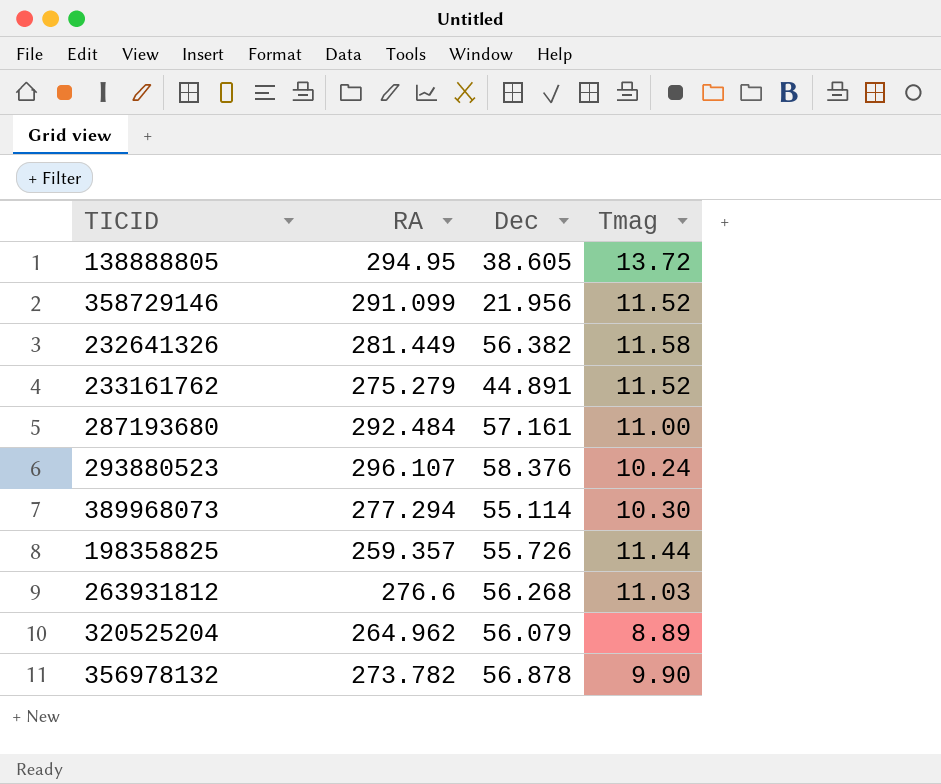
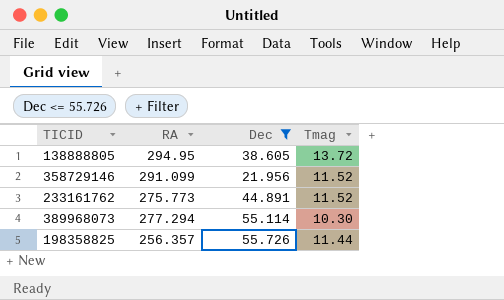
filter: none -> Dec <= 55.726
233161762 | RA: 275.279 -> 275.773
198358825 | RA: 259.357 -> 256.357

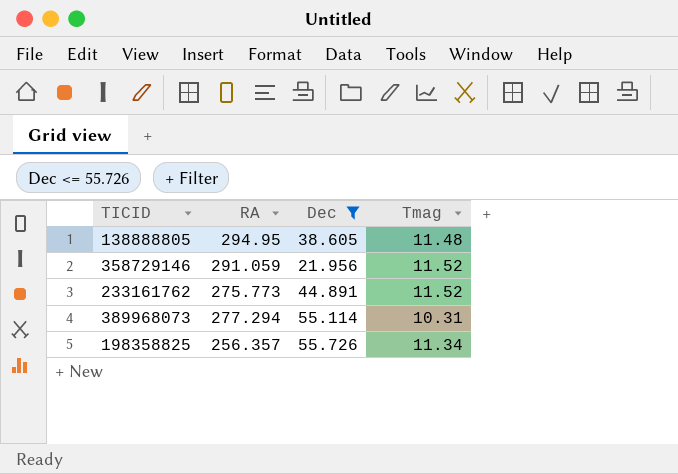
138888805 | Tmag: 13.72 -> 11.48
358729146 | RA: 291.099 -> 291.059
389968073 | Tmag: 10.30 -> 10.31
198358825 | Tmag: 11.44 -> 11.34

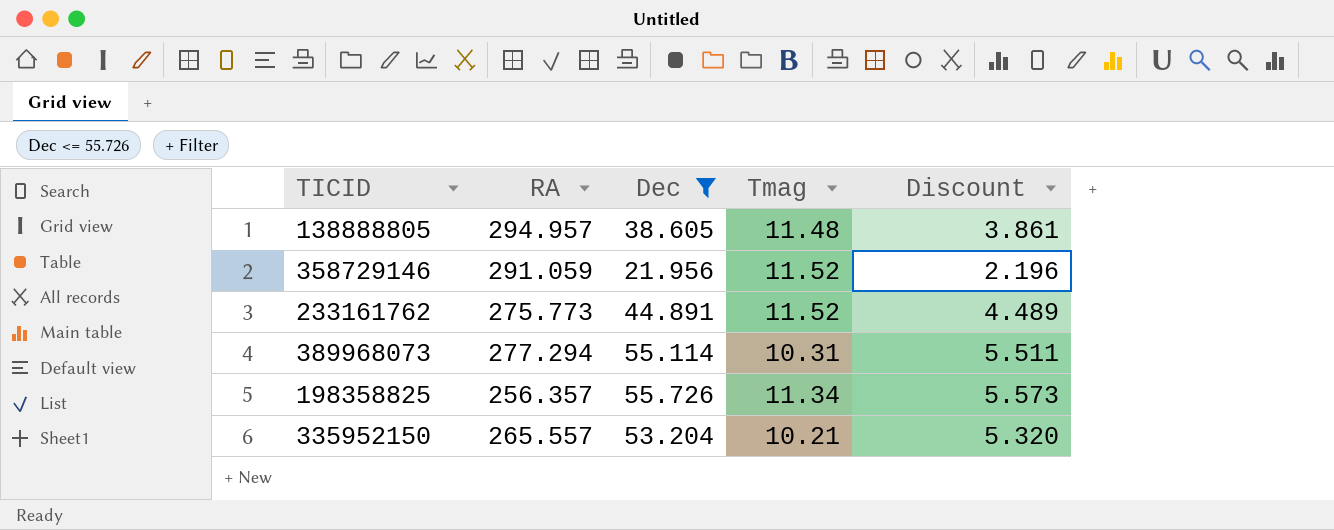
column Discount | formula: none -> [Dec] * 0.1
138888805 | RA: 294.95 -> 294.957
row 335952150: none -> 265.557 | 53.204 | 10.21 | 5.320

